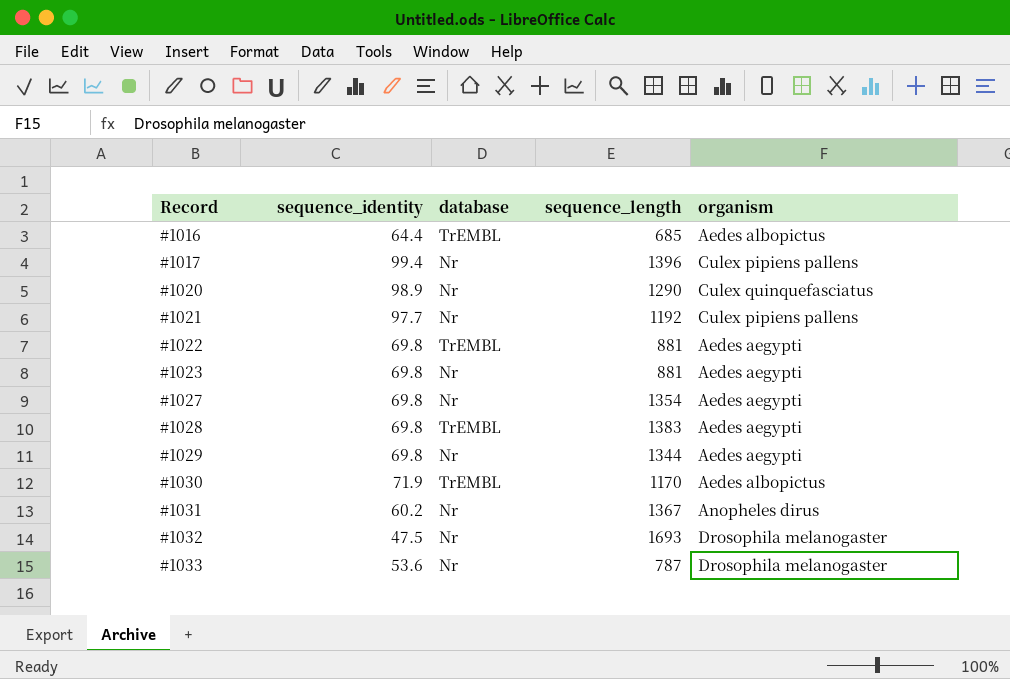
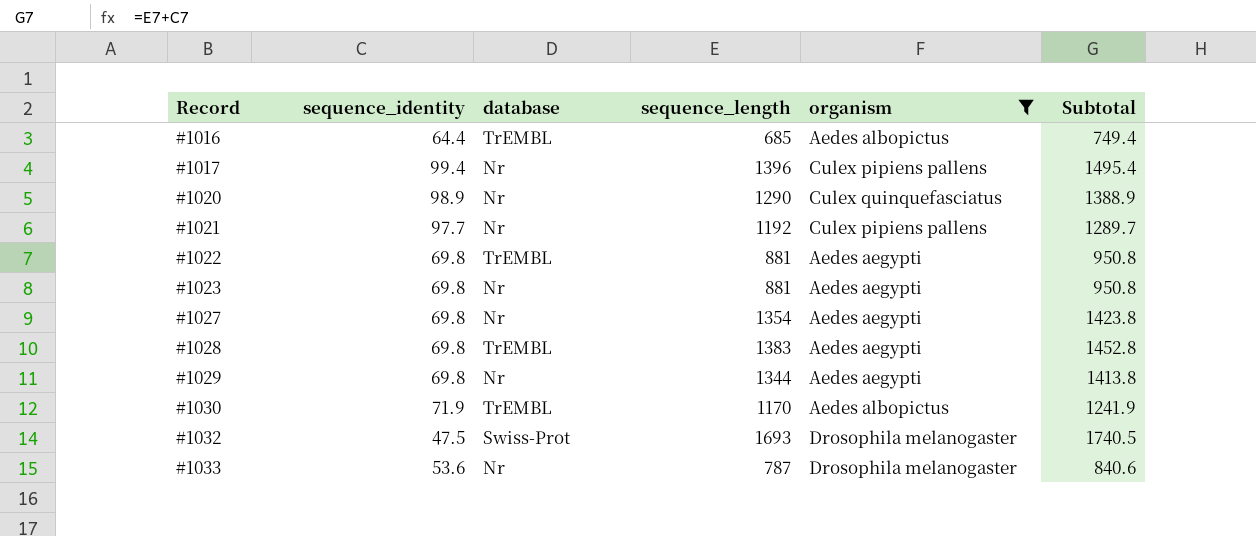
filter: none -> organism != Anopheles dirus
column Subtotal | formula: none -> [sequence_identity] + [sequence_length]
#1032 | database: Nr -> Swiss-Prot

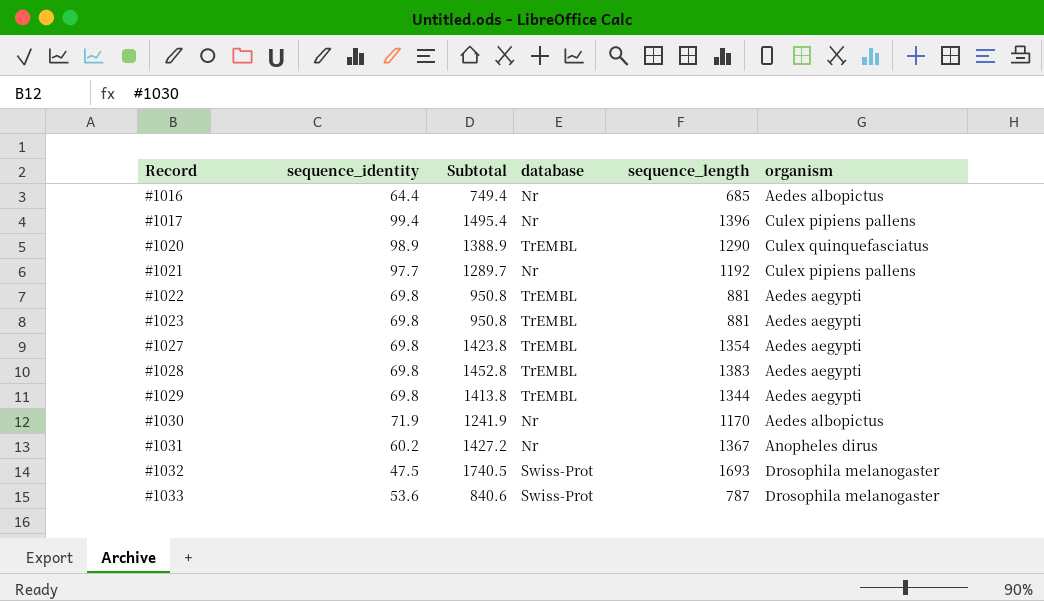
filter: organism != Anopheles dirus -> none
column Subtotal | position: 6 -> 3
#1016 | database: TrEMBL -> Nr
#1020 | database: Nr -> TrEMBL
#1023 | database: Nr -> TrEMBL
#1027 | database: Nr -> TrEMBL
#1029 | database: Nr -> TrEMBL
#1030 | database: TrEMBL -> Nr
#1033 | database: Nr -> Swiss-Prot

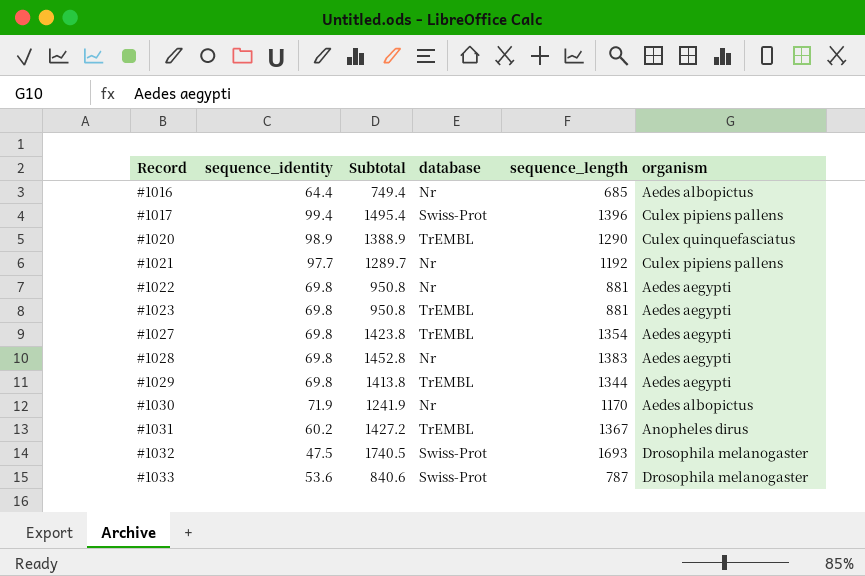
#1017 | database: Nr -> Swiss-Prot
#1022 | database: TrEMBL -> Nr
#1028 | database: TrEMBL -> Nr
#1031 | database: Nr -> TrEMBL

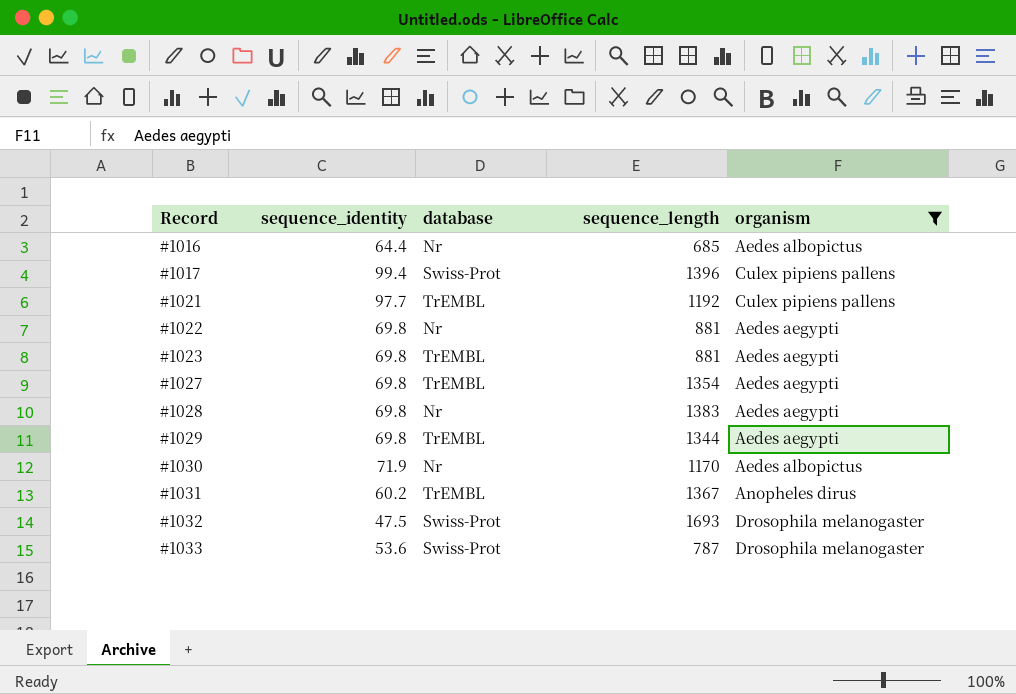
filter: none -> organism != Culex quinquefasciatus
column Subtotal | formula: [sequence_identity] + [sequence_length] -> none
#1021 | database: Nr -> TrEMBL

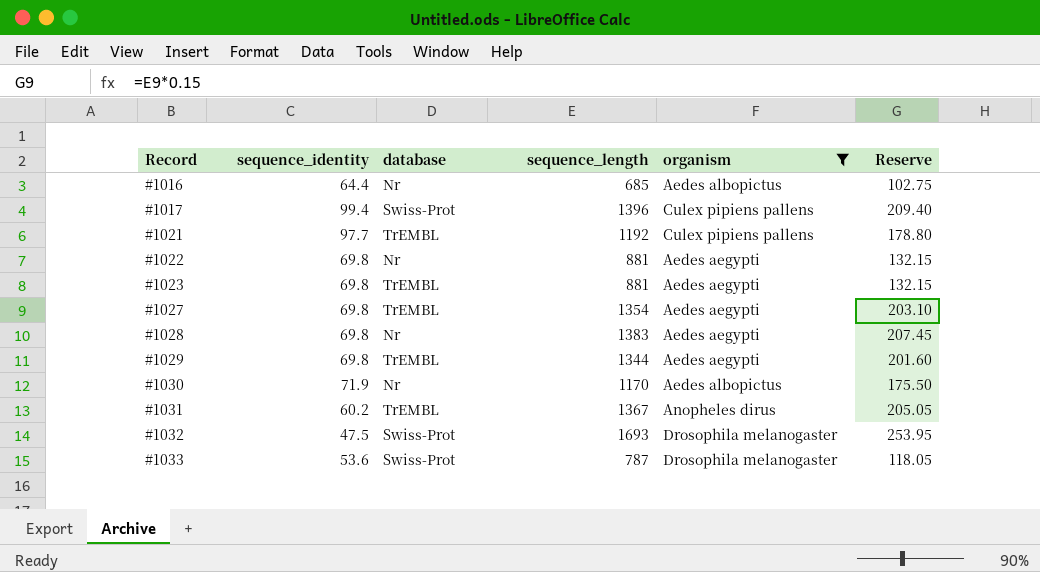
column Reserve | formula: none -> [sequence_length] * 0.15

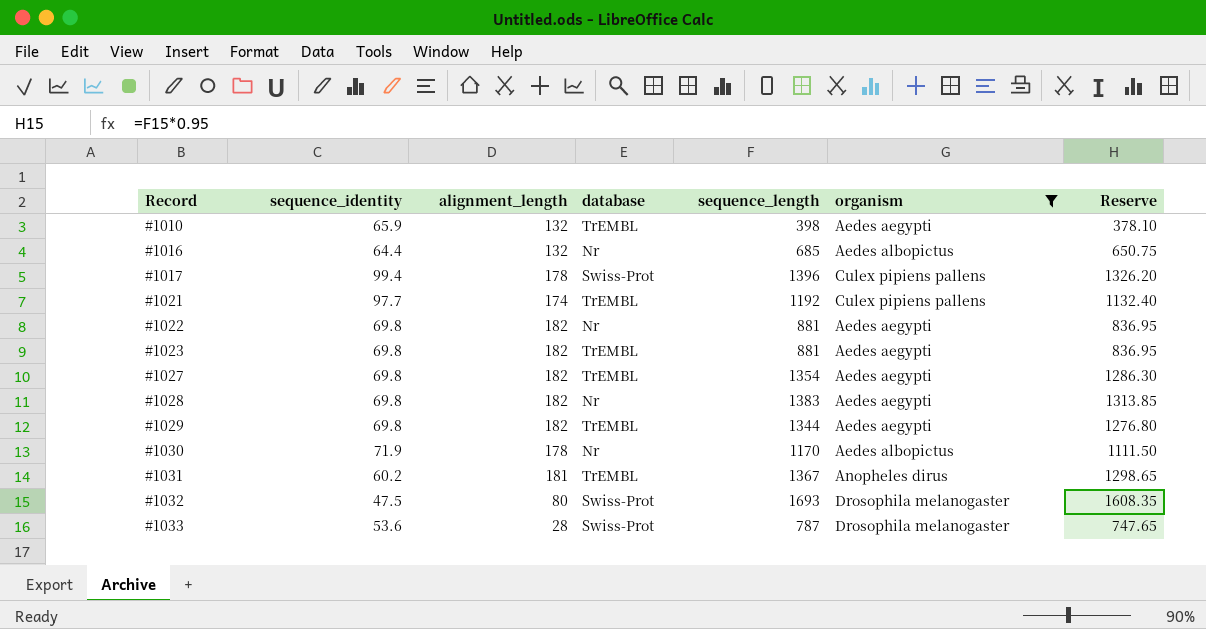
column alignment_length | position: none -> 3
column Reserve | formula: [sequence_length] * 0.15 -> [sequence_length] * 0.95
row #1010: none -> 65.9 | 132 | TrEMBL | 398 | Aedes aegypti | 378.10

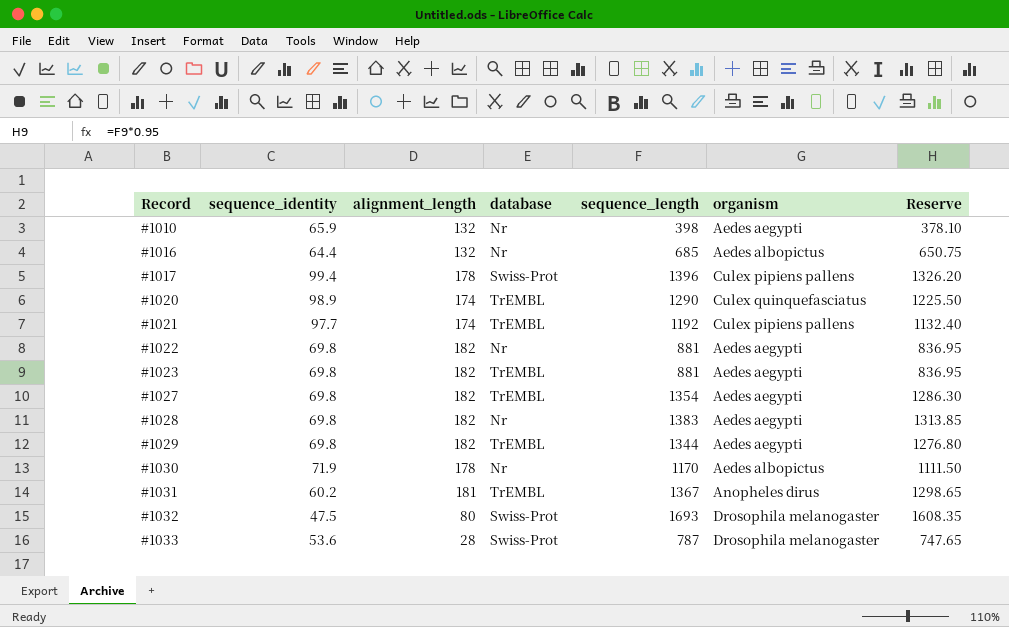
filter: organism != Culex quinquefasciatus -> none
#1010 | database: TrEMBL -> Nr

